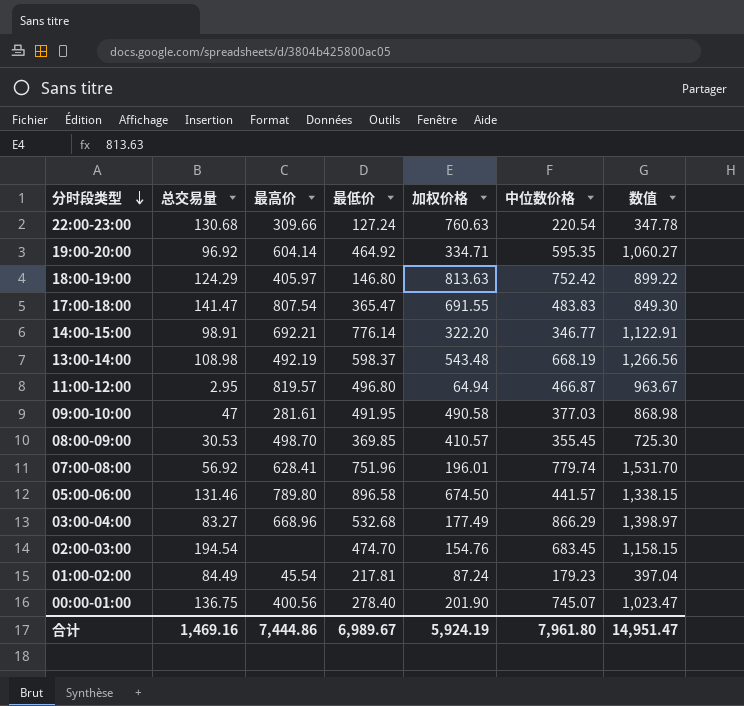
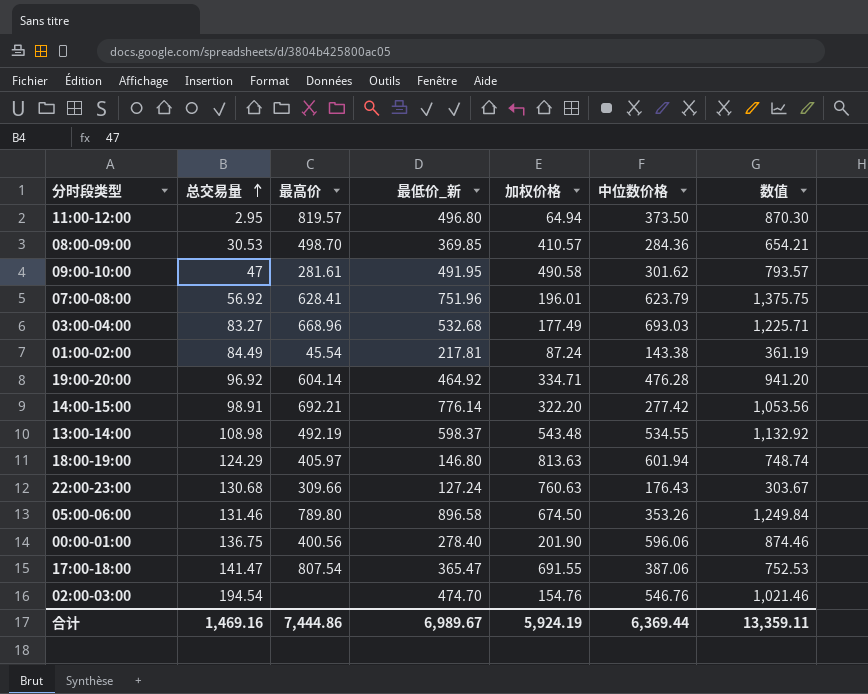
row order: 分时段类型 descending -> 总交易量 ascending
column name: 最低价 -> 最低价_新
11:00-12:00 | 中位数价格: 466.87 -> 373.50
11:00-12:00 | 数值: 963.67 -> 870.30
08:00-09:00 | 中位数价格: 355.45 -> 284.36
08:00-09:00 | 数值: 725.30 -> 654.21
09:00-10:00 | 中位数价格: 377.03 -> 301.62
09:00-10:00 | 数值: 868.98 -> 793.57
07:00-08:00 | 中位数价格: 779.74 -> 623.79
07:00-08:00 | 数值: 1,531.70 -> 1,375.75
03:00-04:00 | 中位数价格: 866.29 -> 693.03
03:00-04:00 | 数值: 1,398.97 -> 1,225.71
01:00-02:00 | 中位数价格: 179.23 -> 143.38
01:00-02:00 | 数值: 397.04 -> 361.19
19:00-20:00 | 中位数价格: 595.35 -> 476.28
19:00-20:00 | 数值: 1,060.27 -> 941.20
14:00-15:00 | 中位数价格: 346.77 -> 277.42
14:00-15:00 | 数值: 1,122.91 -> 1,053.56
13:00-14:00 | 中位数价格: 668.19 -> 534.55
13:00-14:00 | 数值: 1,266.56 -> 1,132.92
18:00-19:00 | 中位数价格: 752.42 -> 601.94
18:00-19:00 | 数值: 899.22 -> 748.74
22:00-23:00 | 中位数价格: 220.54 -> 176.43
22:00-23:00 | 数值: 347.78 -> 303.67
05:00-06:00 | 中位数价格: 441.57 -> 353.26
05:00-06:00 | 数值: 1,338.15 -> 1,249.84
00:00-01:00 | 中位数价格: 745.07 -> 596.06
00:00-01:00 | 数值: 1,023.47 -> 874.46
17:00-18:00 | 中位数价格: 483.83 -> 387.06
17:00-18:00 | 数值: 849.30 -> 752.53
02:00-03:00 | 中位数价格: 683.45 -> 546.76
02:00-03:00 | 数值: 1,158.15 -> 1,021.46
合计 | 中位数价格: 7,961.80 -> 6,369.44
合计 | 数值: 14,951.47 -> 13,359.11

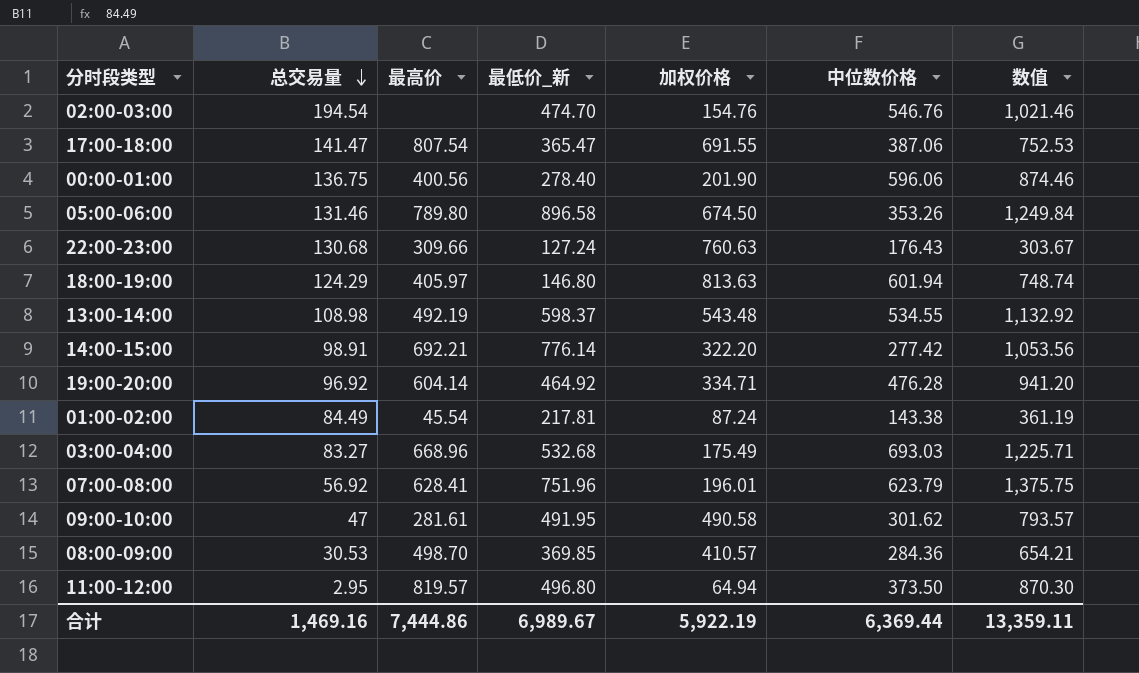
row order: 总交易量 ascending -> 总交易量 descending
03:00-04:00 | 加权价格: 177.49 -> 175.49
合计 | 加权价格: 5,924.19 -> 5,922.19

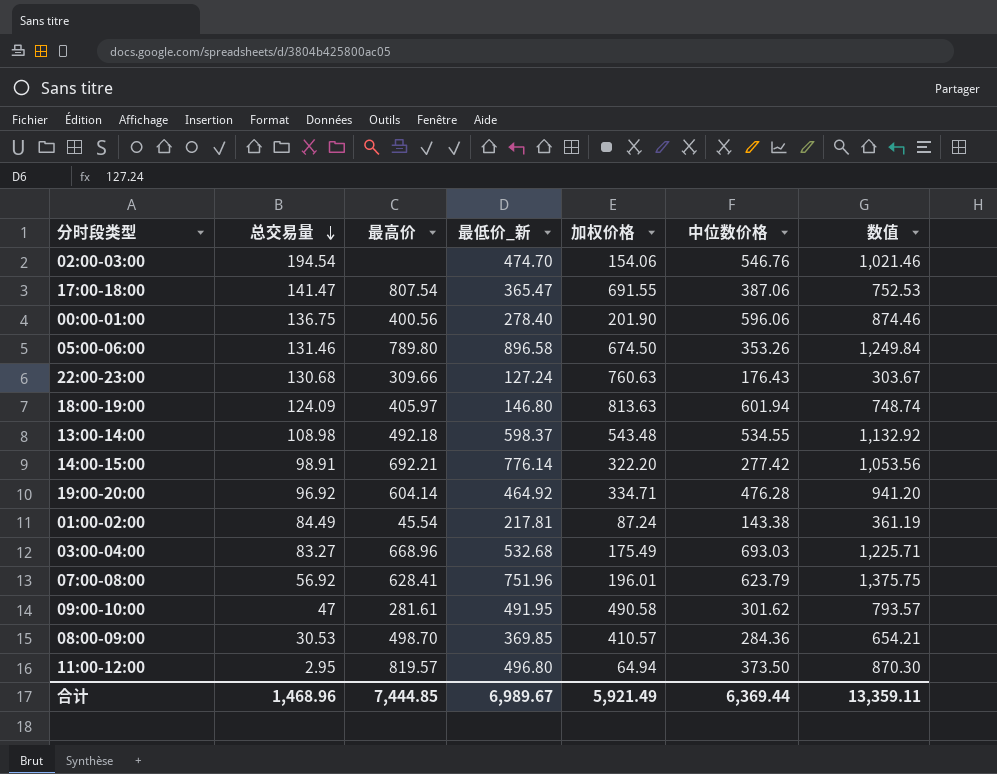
02:00-03:00 | 加权价格: 154.76 -> 154.06
18:00-19:00 | 总交易量: 124.29 -> 124.09
13:00-14:00 | 最高价: 492.19 -> 492.18
合计 | 总交易量: 1,469.16 -> 1,468.96
合计 | 最高价: 7,444.86 -> 7,444.85
合计 | 加权价格: 5,922.19 -> 5,921.49

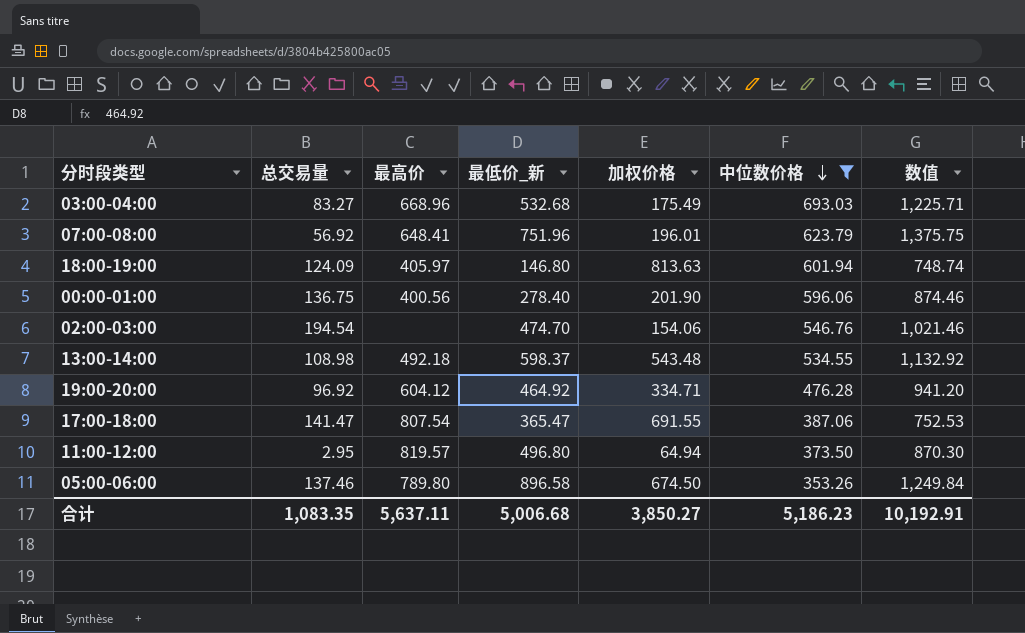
filter: none -> 中位数价格 >= 353.26
row order: 总交易量 descending -> 中位数价格 descending
07:00-08:00 | 最高价: 628.41 -> 648.41
19:00-20:00 | 最高价: 604.14 -> 604.12
05:00-06:00 | 总交易量: 131.46 -> 137.46
合计 | 总交易量: 1,468.96 -> 1,083.35
合计 | 最高价: 7,444.85 -> 5,637.11
合计 | 最低价_新: 6,989.67 -> 5,006.68
合计 | 加权价格: 5,921.49 -> 3,850.27
合计 | 中位数价格: 6,369.44 -> 5,186.23
合计 | 数值: 13,359.11 -> 10,192.91

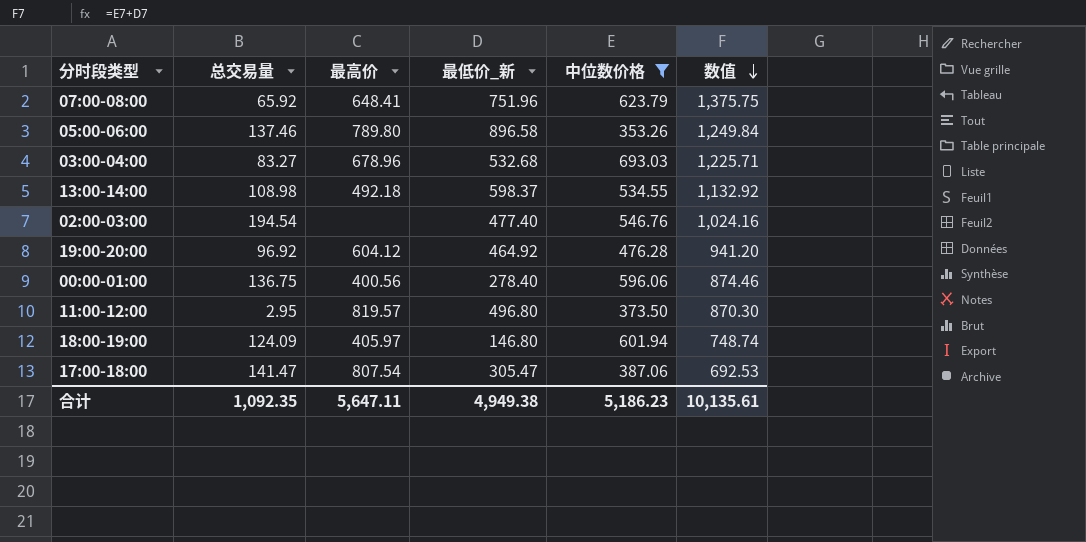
row order: 中位数价格 descending -> 数值 descending
column 加权价格 | position: 5 -> none
07:00-08:00 | 总交易量: 56.92 -> 65.92
03:00-04:00 | 最高价: 668.96 -> 678.96
02:00-03:00 | 最低价_新: 474.70 -> 477.40
02:00-03:00 | 数值: 1,021.46 -> 1,024.16
17:00-18:00 | 最低价_新: 365.47 -> 305.47
17:00-18:00 | 数值: 752.53 -> 692.53
合计 | 总交易量: 1,083.35 -> 1,092.35
合计 | 最高价: 5,637.11 -> 5,647.11
合计 | 最低价_新: 5,006.68 -> 4,949.38
合计 | 数值: 10,192.91 -> 10,135.61

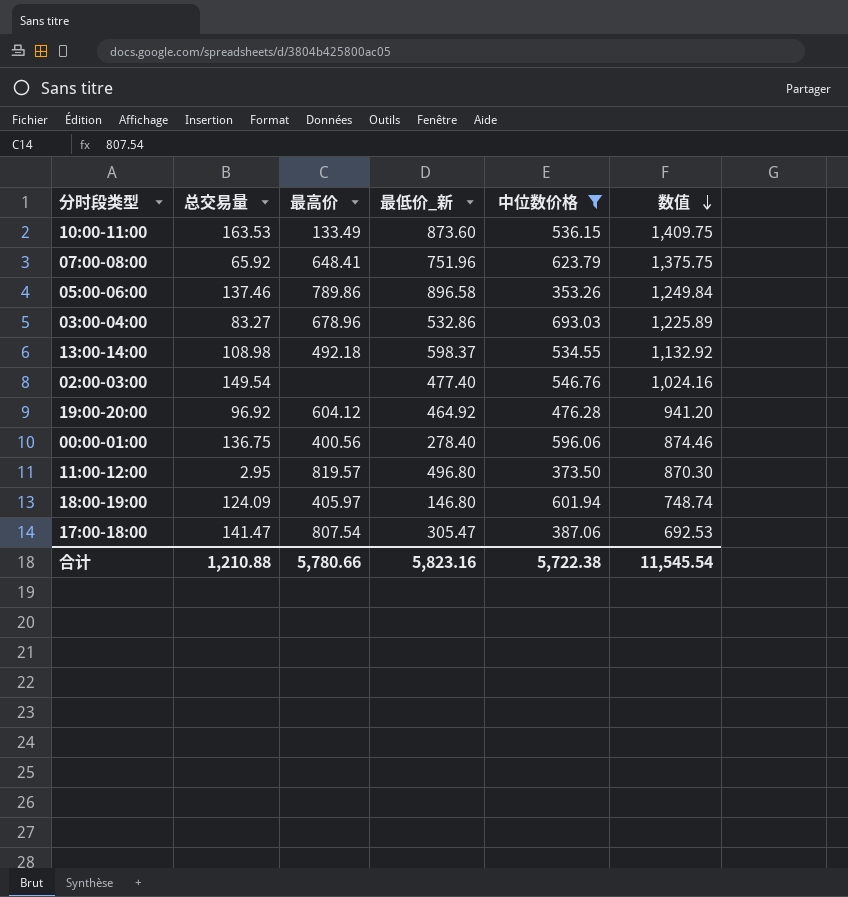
row 10:00-11:00: none -> 163.53 | 133.49 | 873.60 | 536.15 | 1,409.75
05:00-06:00 | 最高价: 789.80 -> 789.86
03:00-04:00 | 最低价_新: 532.68 -> 532.86
03:00-04:00 | 数值: 1,225.71 -> 1,225.89
02:00-03:00 | 总交易量: 194.54 -> 149.54
合计 | 总交易量: 1,092.35 -> 1,210.88
合计 | 最高价: 5,647.11 -> 5,780.66
合计 | 最低价_新: 4,949.38 -> 5,823.16
合计 | 中位数价格: 5,186.23 -> 5,722.38
合计 | 数值: 10,135.61 -> 11,545.54

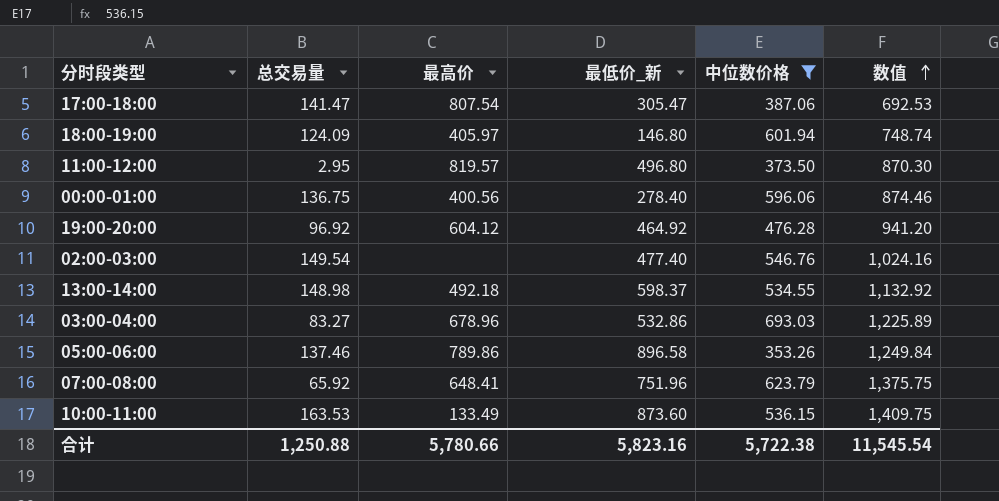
row order: 数值 descending -> 数值 ascending
13:00-14:00 | 总交易量: 108.98 -> 148.98
合计 | 总交易量: 1,210.88 -> 1,250.88

